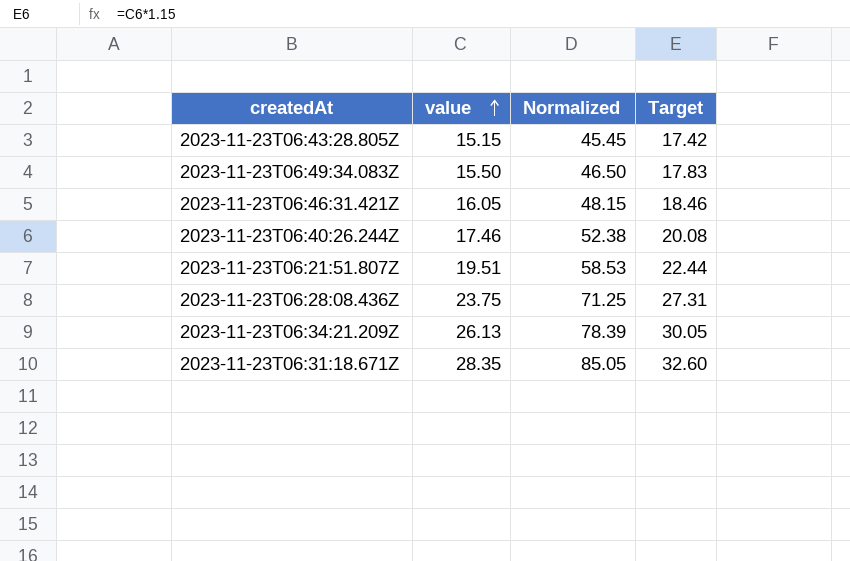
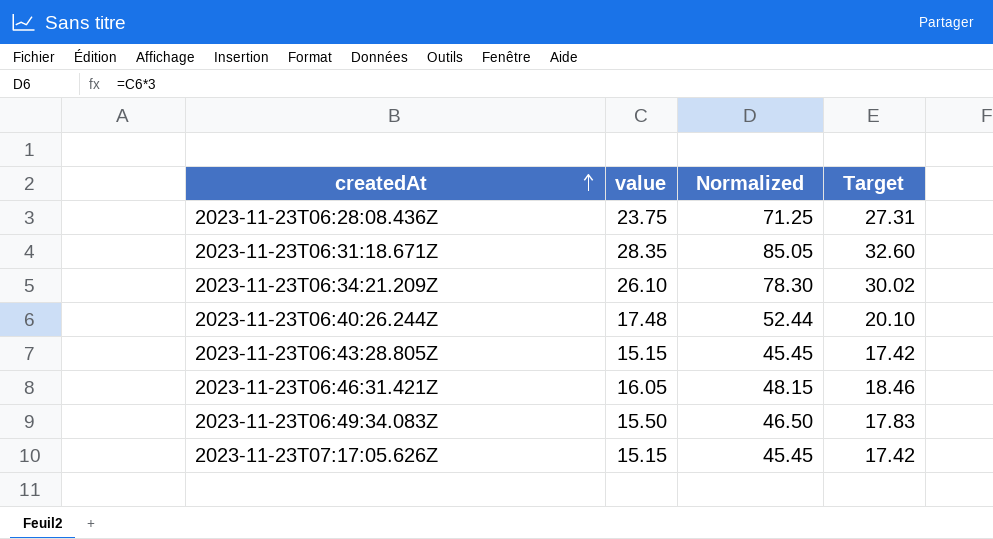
row order: value ascending -> createdAt ascending
row 2023-11-23T06:21:51.807Z: 19.51 | 58.53 | 22.44 -> none
2023-11-23T06:34:21.209Z | value: 26.13 -> 26.10
2023-11-23T06:34:21.209Z | Normalized: 78.39 -> 78.30
2023-11-23T06:34:21.209Z | Target: 30.05 -> 30.02
2023-11-23T06:40:26.244Z | value: 17.46 -> 17.48
2023-11-23T06:40:26.244Z | Normalized: 52.38 -> 52.44
2023-11-23T06:40:26.244Z | Target: 20.08 -> 20.10
row 2023-11-23T07:17:05.626Z: none -> 15.15 | 45.45 | 17.42

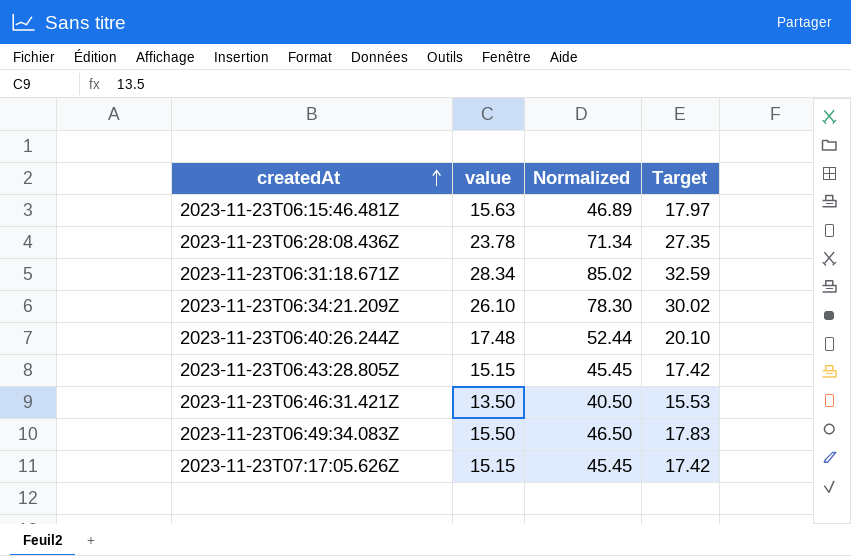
row 2023-11-23T06:15:46.481Z: none -> 15.63 | 46.89 | 17.97
2023-11-23T06:28:08.436Z | value: 23.75 -> 23.78
2023-11-23T06:28:08.436Z | Normalized: 71.25 -> 71.34
2023-11-23T06:28:08.436Z | Target: 27.31 -> 27.35
2023-11-23T06:31:18.671Z | value: 28.35 -> 28.34
2023-11-23T06:31:18.671Z | Normalized: 85.05 -> 85.02
2023-11-23T06:31:18.671Z | Target: 32.60 -> 32.59
2023-11-23T06:46:31.421Z | value: 16.05 -> 13.50
2023-11-23T06:46:31.421Z | Normalized: 48.15 -> 40.50
2023-11-23T06:46:31.421Z | Target: 18.46 -> 15.53

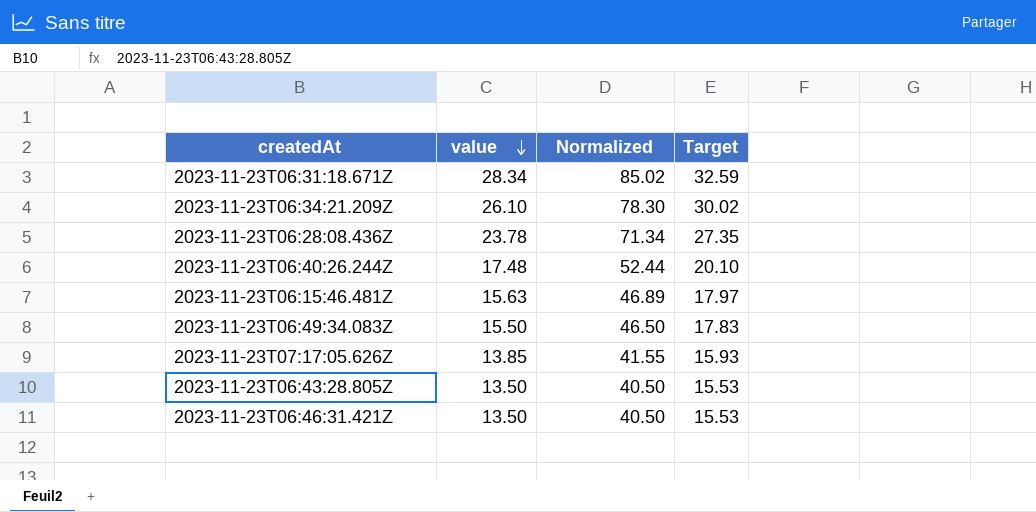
row order: createdAt ascending -> value descending
2023-11-23T07:17:05.626Z | value: 15.15 -> 13.85
2023-11-23T07:17:05.626Z | Normalized: 45.45 -> 41.55
2023-11-23T07:17:05.626Z | Target: 17.42 -> 15.93
2023-11-23T06:43:28.805Z | value: 15.15 -> 13.50
2023-11-23T06:43:28.805Z | Normalized: 45.45 -> 40.50
2023-11-23T06:43:28.805Z | Target: 17.42 -> 15.53

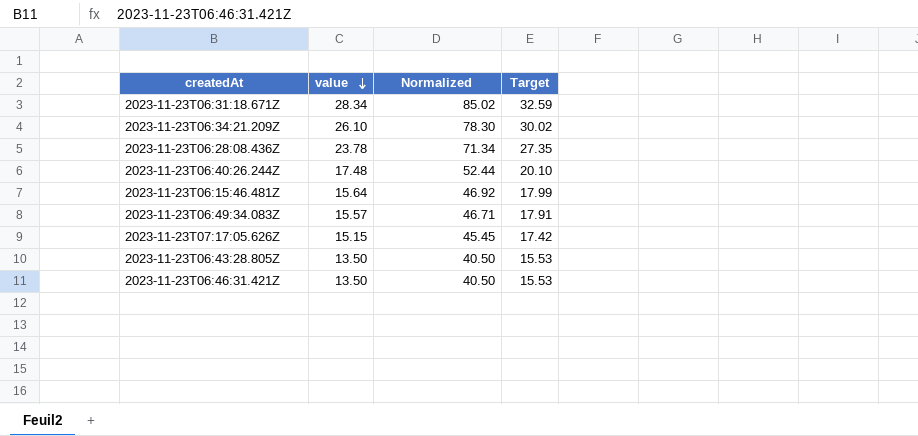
2023-11-23T06:15:46.481Z | value: 15.63 -> 15.64
2023-11-23T06:15:46.481Z | Normalized: 46.89 -> 46.92
2023-11-23T06:15:46.481Z | Target: 17.97 -> 17.99
2023-11-23T06:49:34.083Z | value: 15.50 -> 15.57
2023-11-23T06:49:34.083Z | Normalized: 46.50 -> 46.71
2023-11-23T06:49:34.083Z | Target: 17.83 -> 17.91
2023-11-23T07:17:05.626Z | value: 13.85 -> 15.15
2023-11-23T07:17:05.626Z | Normalized: 41.55 -> 45.45
2023-11-23T07:17:05.626Z | Target: 15.93 -> 17.42

